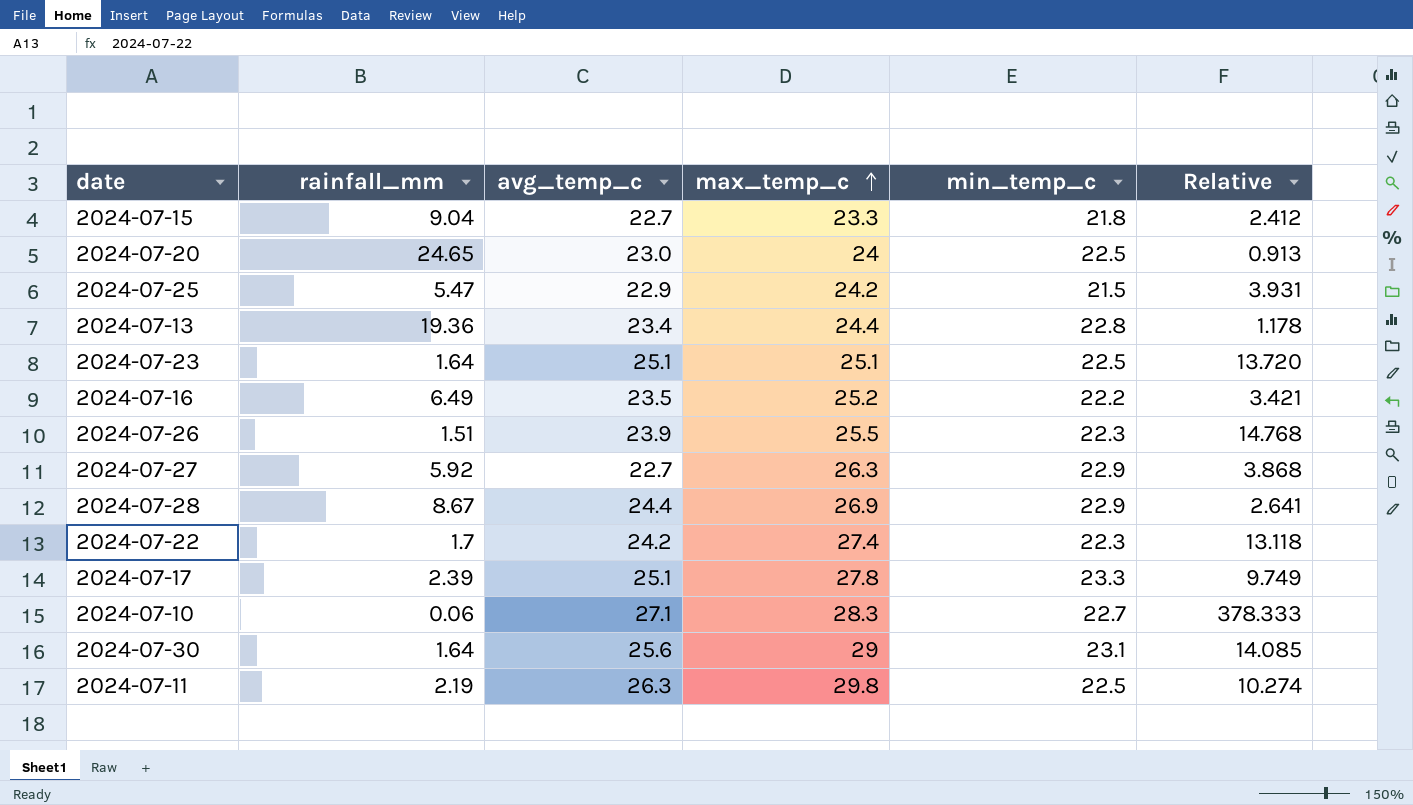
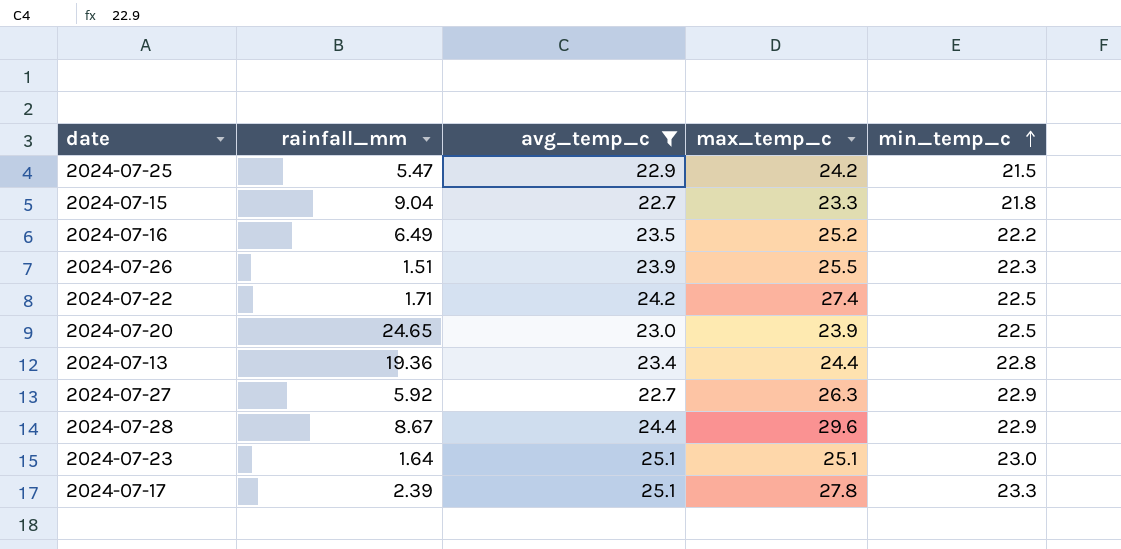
filter: none -> avg_temp_c <= 25.1
row order: max_temp_c ascending -> min_temp_c ascending
column Relative | formula: [min_temp_c] / [rainfall_mm] -> none
2024-07-22 | rainfall_mm: 1.7 -> 1.71
2024-07-22 | min_temp_c: 22.3 -> 22.5
2024-07-20 | max_temp_c: 24 -> 23.9
2024-07-28 | max_temp_c: 26.9 -> 29.6
2024-07-23 | min_temp_c: 22.5 -> 23.0

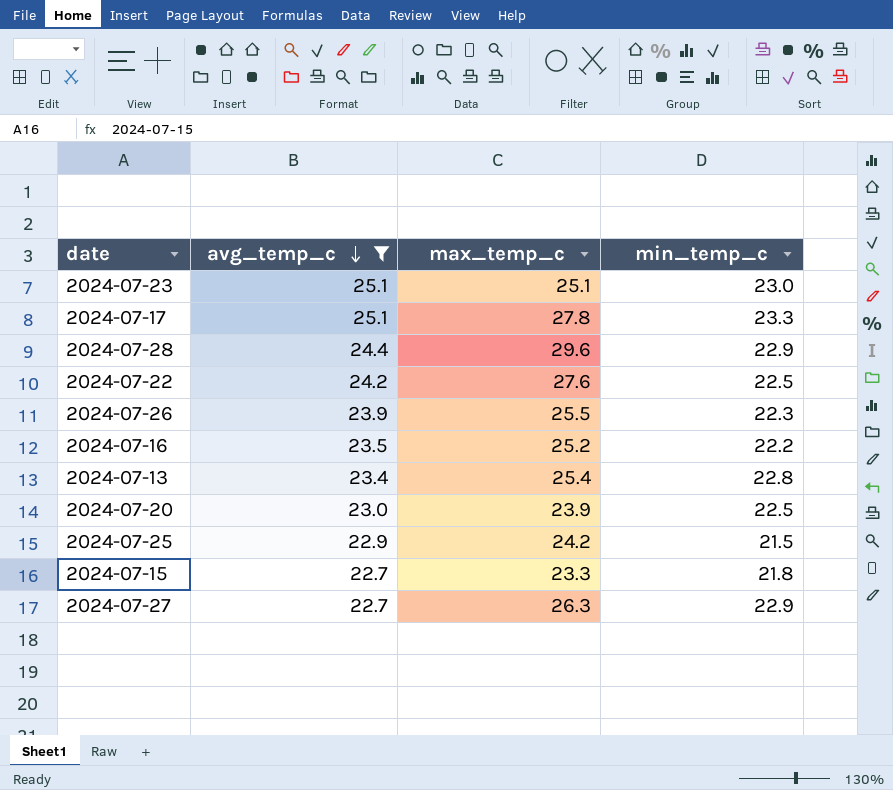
row order: min_temp_c ascending -> avg_temp_c descending
column rainfall_mm | position: 2 -> none
2024-07-22 | max_temp_c: 27.4 -> 27.6
2024-07-13 | max_temp_c: 24.4 -> 25.4

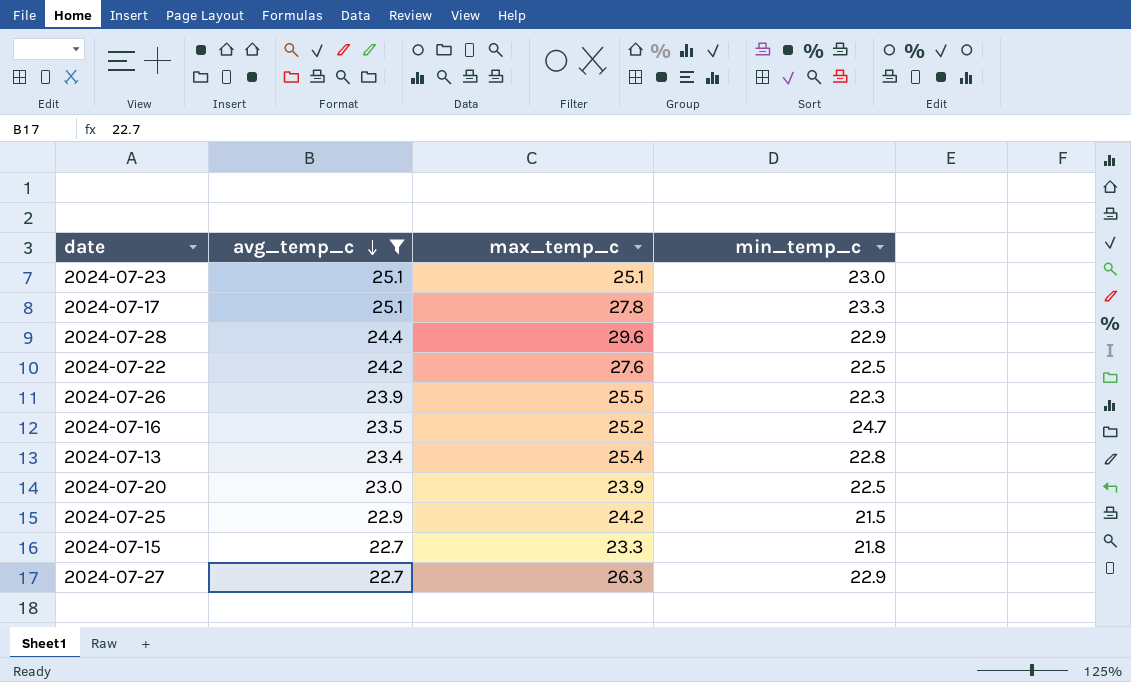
2024-07-16 | min_temp_c: 22.2 -> 24.7

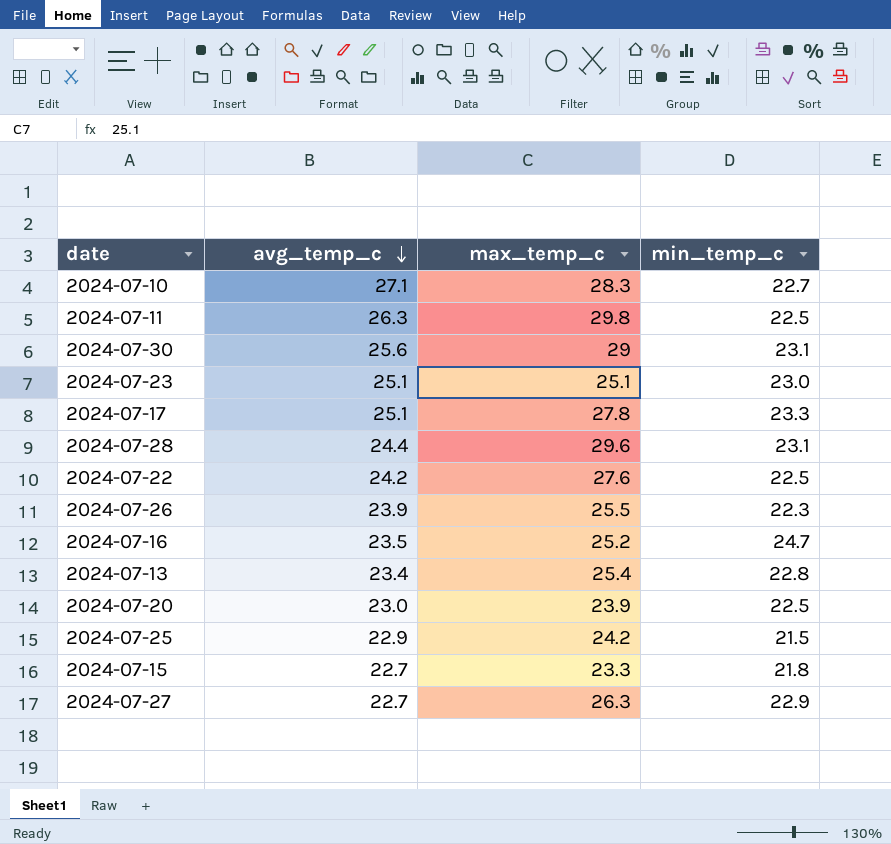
filter: avg_temp_c <= 25.1 -> none
2024-07-28 | min_temp_c: 22.9 -> 23.1

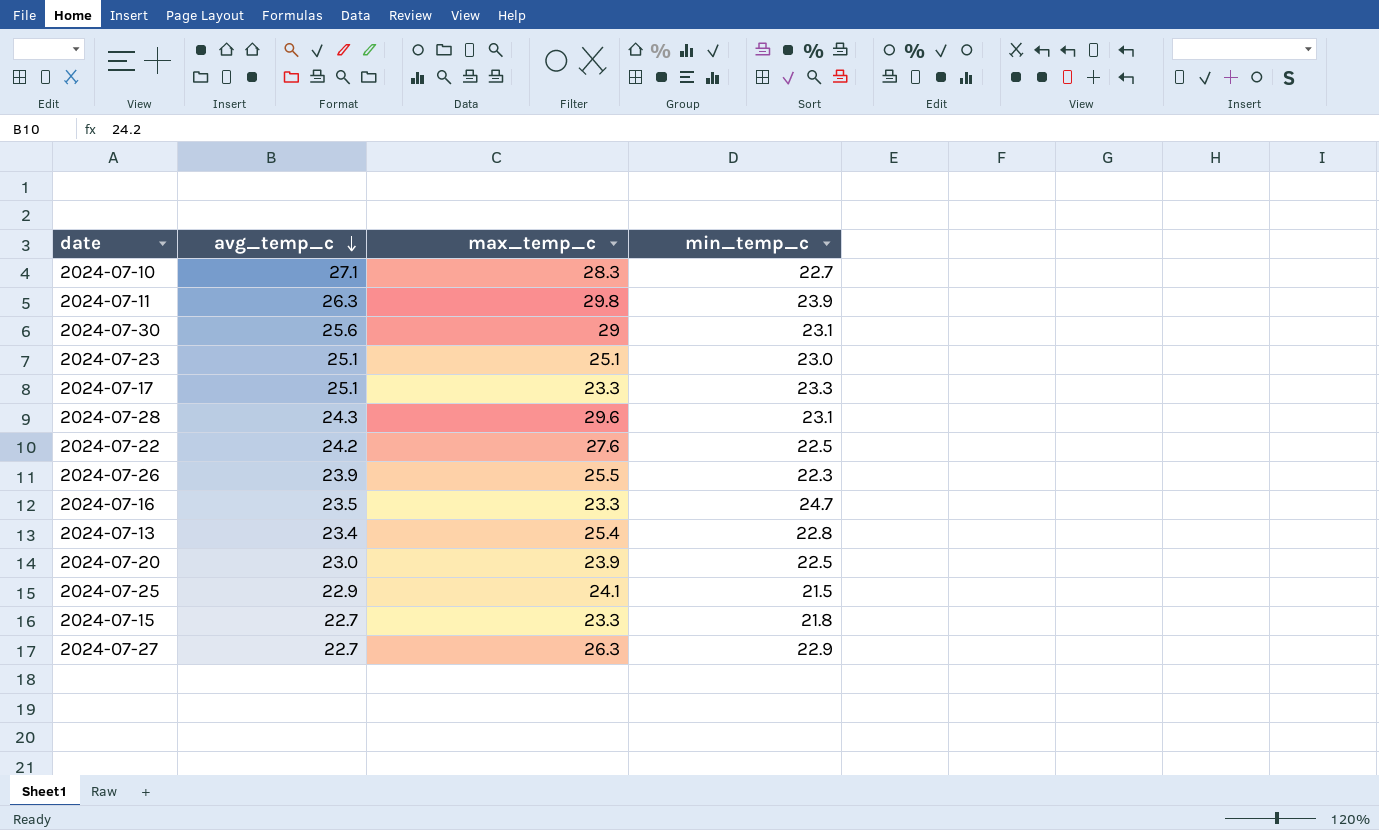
2024-07-11 | min_temp_c: 22.5 -> 23.9
2024-07-17 | max_temp_c: 27.8 -> 23.3
2024-07-28 | avg_temp_c: 24.4 -> 24.3
2024-07-16 | max_temp_c: 25.2 -> 23.3
2024-07-25 | max_temp_c: 24.2 -> 24.1

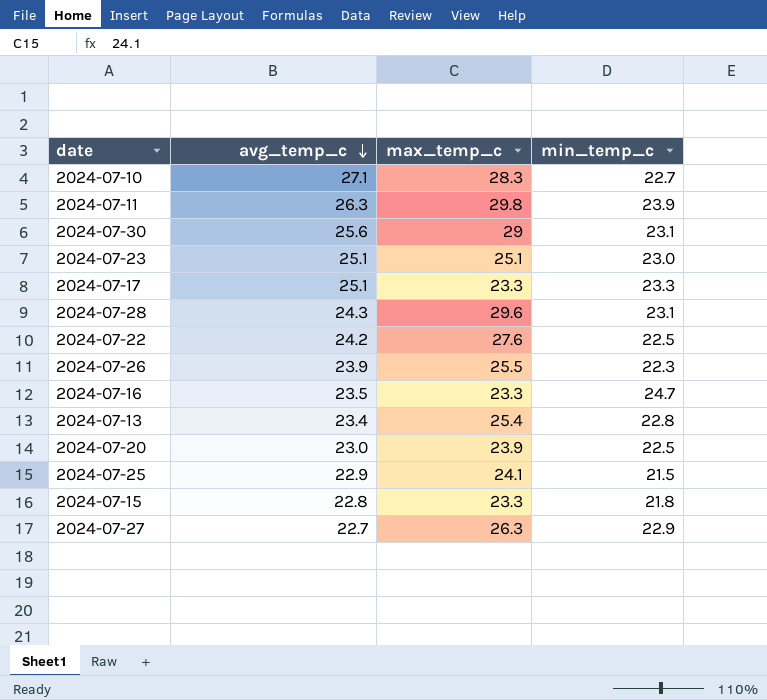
2024-07-15 | avg_temp_c: 22.7 -> 22.8

